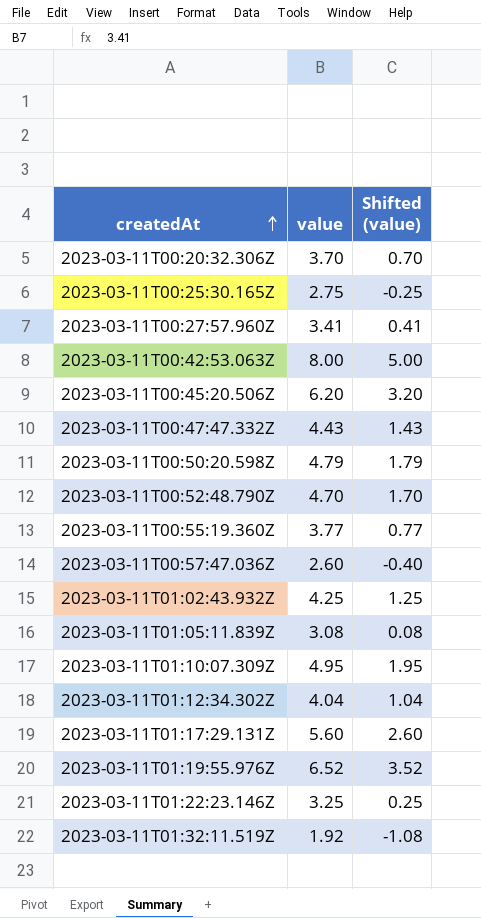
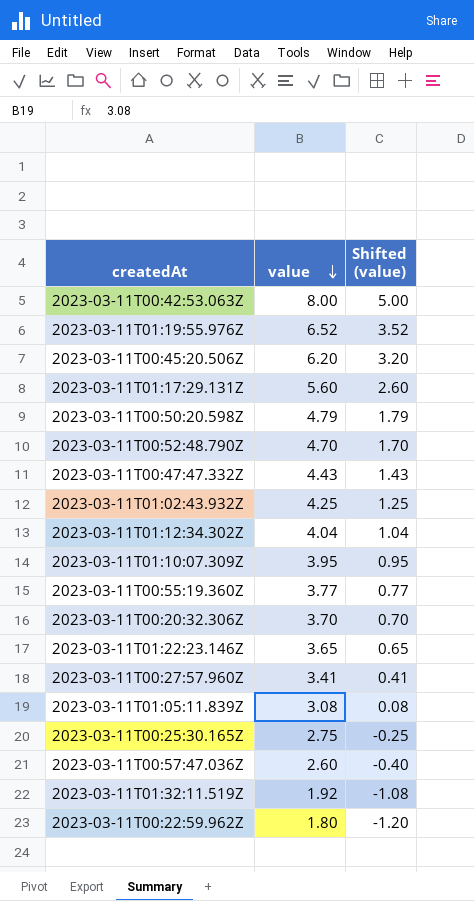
row order: createdAt ascending -> value descending
2023-03-11T01:10:07.309Z | value: 4.95 -> 3.95
2023-03-11T01:10:07.309Z | Shifted (value): 1.95 -> 0.95
2023-03-11T01:22:23.146Z | value: 3.25 -> 3.65
2023-03-11T01:22:23.146Z | Shifted (value): 0.25 -> 0.65
row 2023-03-11T00:22:59.962Z: none -> 1.80 | -1.20

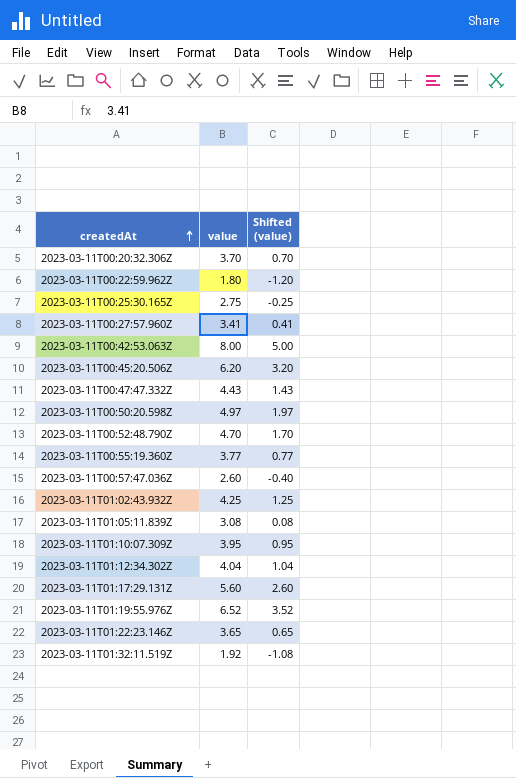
row order: value descending -> createdAt ascending
2023-03-11T00:50:20.598Z | value: 4.79 -> 4.97
2023-03-11T00:50:20.598Z | Shifted (value): 1.79 -> 1.97

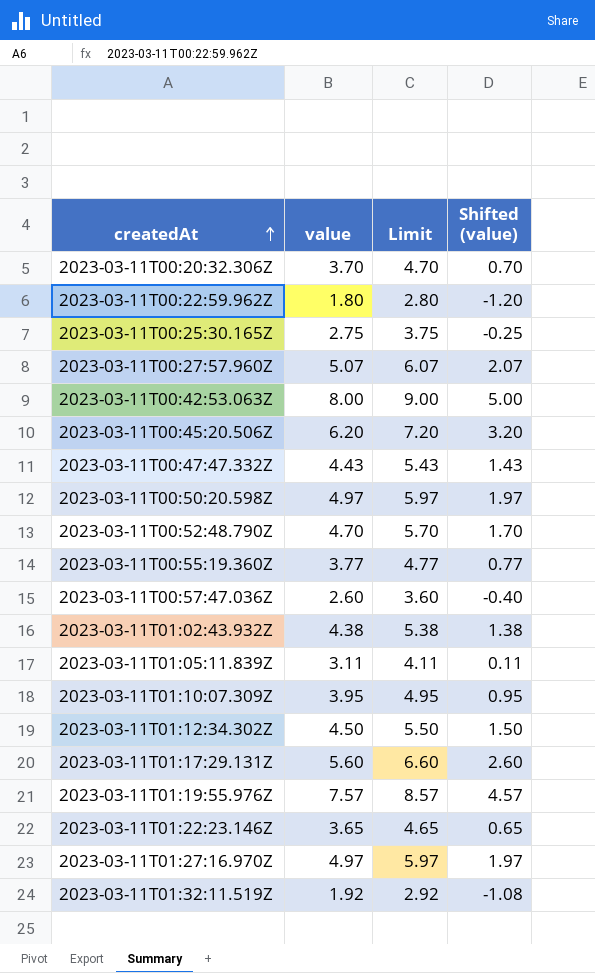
column Limit | formula: none -> [value] + 1
2023-03-11T00:27:57.960Z | value: 3.41 -> 5.07
2023-03-11T00:27:57.960Z | Shifted (value): 0.41 -> 2.07
2023-03-11T01:02:43.932Z | value: 4.25 -> 4.38
2023-03-11T01:02:43.932Z | Shifted (value): 1.25 -> 1.38
2023-03-11T01:05:11.839Z | value: 3.08 -> 3.11
2023-03-11T01:05:11.839Z | Shifted (value): 0.08 -> 0.11
2023-03-11T01:12:34.302Z | value: 4.04 -> 4.50
2023-03-11T01:12:34.302Z | Shifted (value): 1.04 -> 1.50
2023-03-11T01:19:55.976Z | value: 6.52 -> 7.57
2023-03-11T01:19:55.976Z | Shifted (value): 3.52 -> 4.57
row 2023-03-11T01:27:16.970Z: none -> 4.97 | 5.97 | 1.97

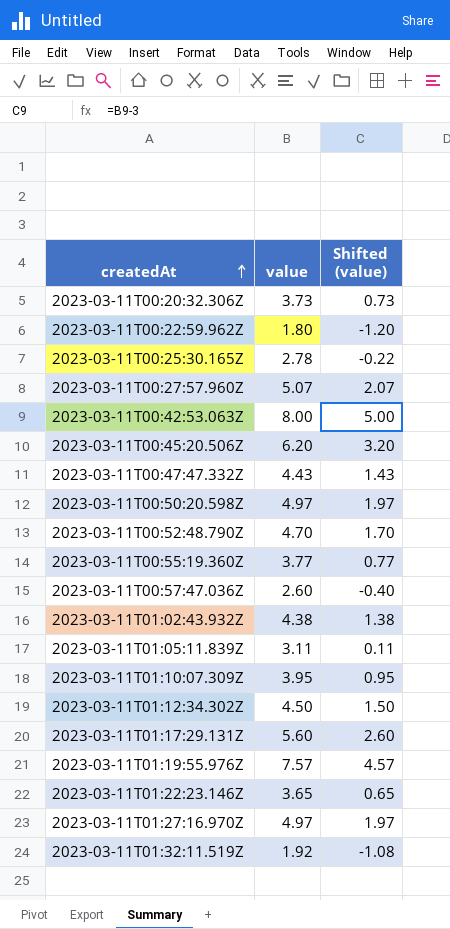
column Limit | formula: [value] + 1 -> none
2023-03-11T00:20:32.306Z | value: 3.70 -> 3.73
2023-03-11T00:20:32.306Z | Shifted (value): 0.70 -> 0.73
2023-03-11T00:25:30.165Z | value: 2.75 -> 2.78
2023-03-11T00:25:30.165Z | Shifted (value): -0.25 -> -0.22

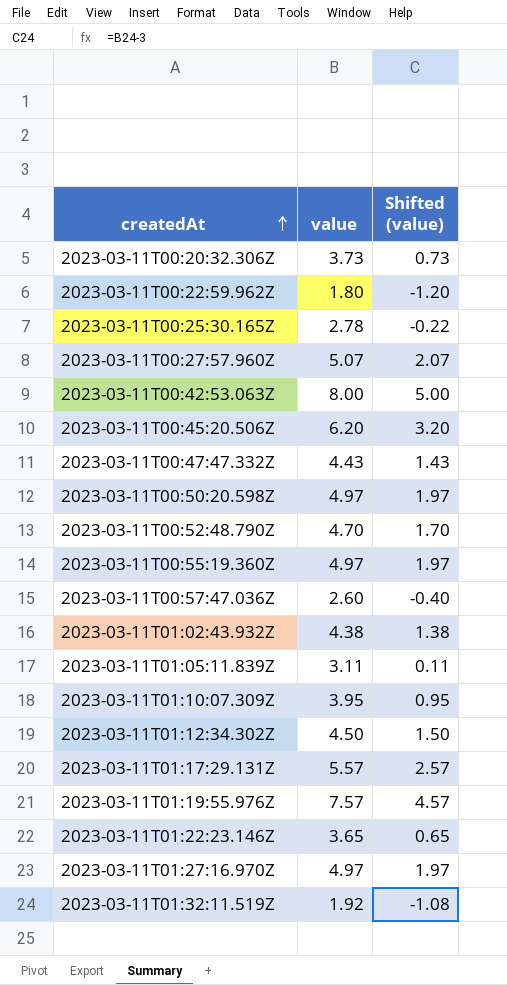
2023-03-11T00:55:19.360Z | value: 3.77 -> 4.97
2023-03-11T00:55:19.360Z | Shifted (value): 0.77 -> 1.97
2023-03-11T01:17:29.131Z | value: 5.60 -> 5.57
2023-03-11T01:17:29.131Z | Shifted (value): 2.60 -> 2.57

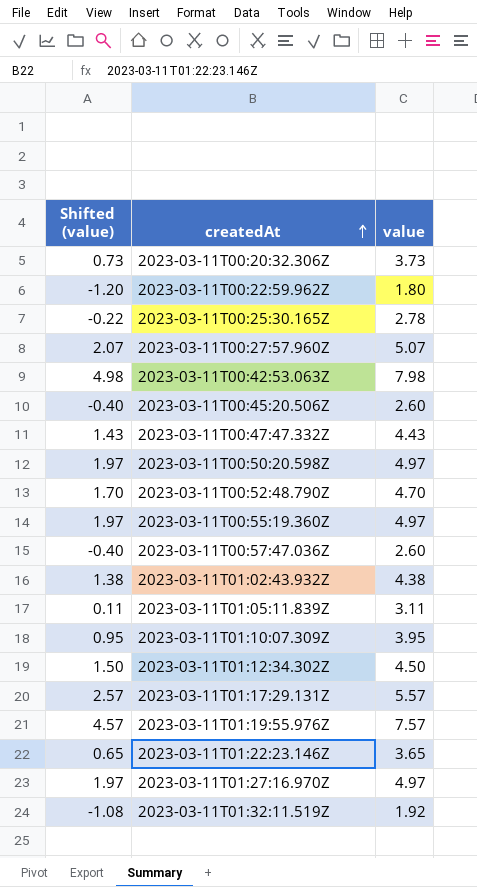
column Shifted (value) | position: 3 -> 1
2023-03-11T00:42:53.063Z | Shifted (value): 5.00 -> 4.98
2023-03-11T00:42:53.063Z | value: 8.00 -> 7.98
2023-03-11T00:45:20.506Z | Shifted (value): 3.20 -> -0.40
2023-03-11T00:45:20.506Z | value: 6.20 -> 2.60

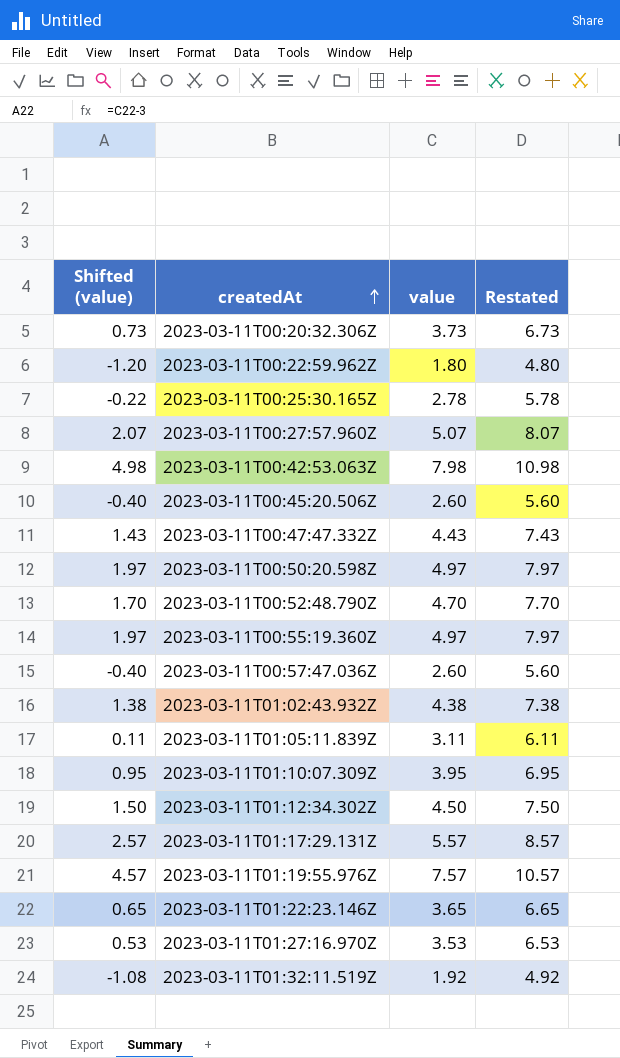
column Restated | formula: none -> [value] + 3
2023-03-11T01:27:16.970Z | Shifted (value): 1.97 -> 0.53
2023-03-11T01:27:16.970Z | value: 4.97 -> 3.53

